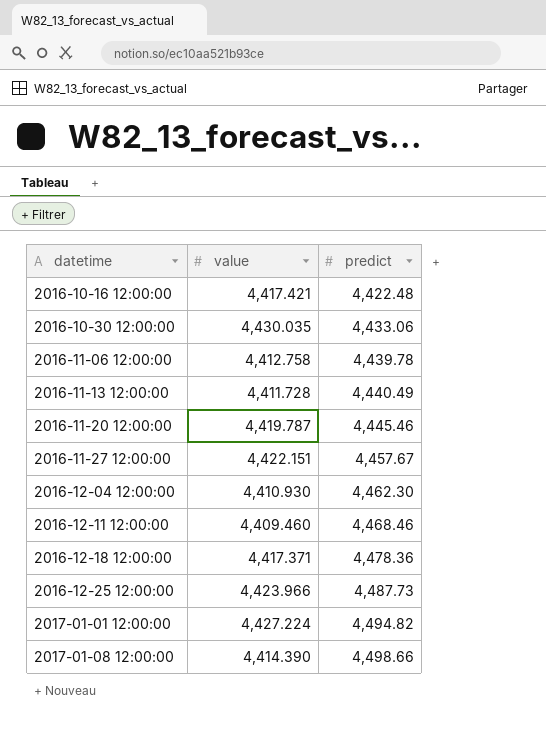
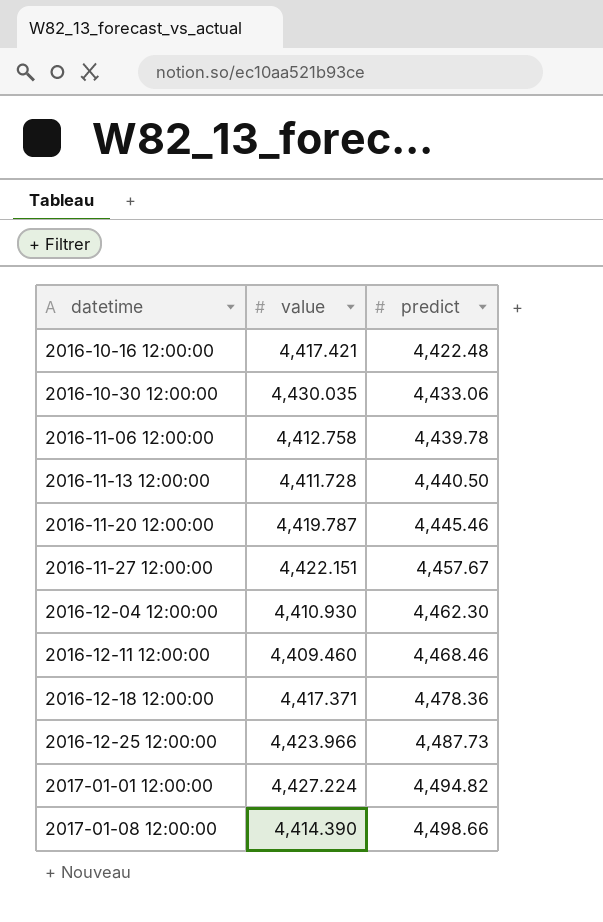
2016-11-13 12:00:00 | predict: 4,440.49 -> 4,440.50

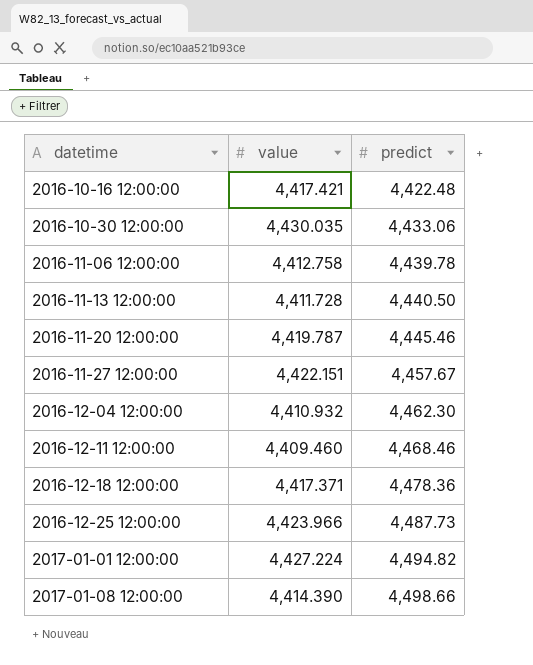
2016-12-04 12:00:00 | value: 4,410.930 -> 4,410.932

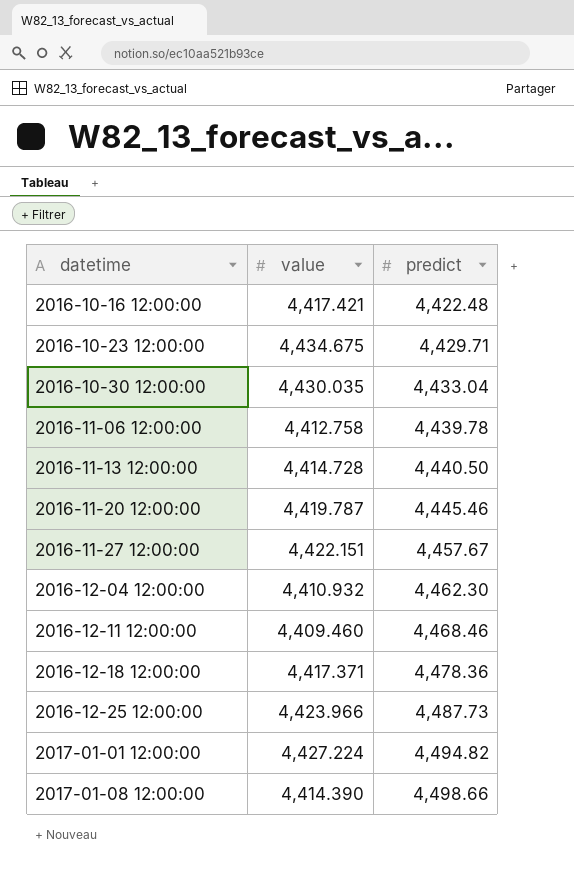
row 2016-10-23 12:00:00: none -> 4,434.675 | 4,429.71
2016-10-30 12:00:00 | predict: 4,433.06 -> 4,433.04
2016-11-13 12:00:00 | value: 4,411.728 -> 4,414.728

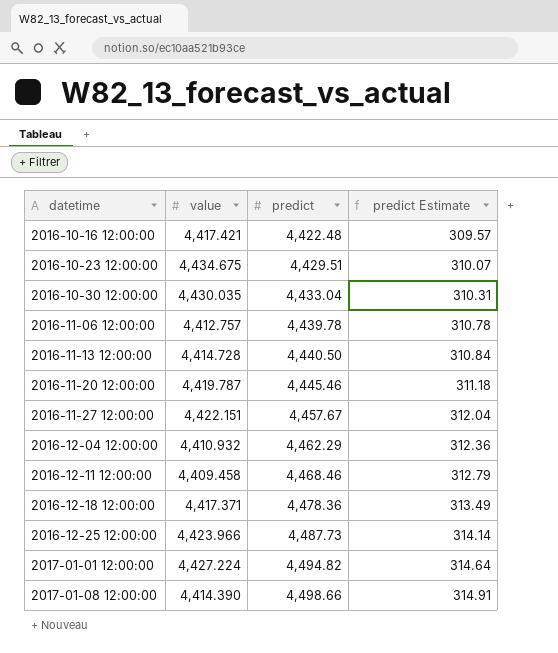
column predict Estimate | formula: none -> [predict] * 0.07
2016-10-23 12:00:00 | predict: 4,429.71 -> 4,429.51
2016-11-06 12:00:00 | value: 4,412.758 -> 4,412.757
2016-12-04 12:00:00 | predict: 4,462.30 -> 4,462.29
2016-12-11 12:00:00 | value: 4,409.460 -> 4,409.458

